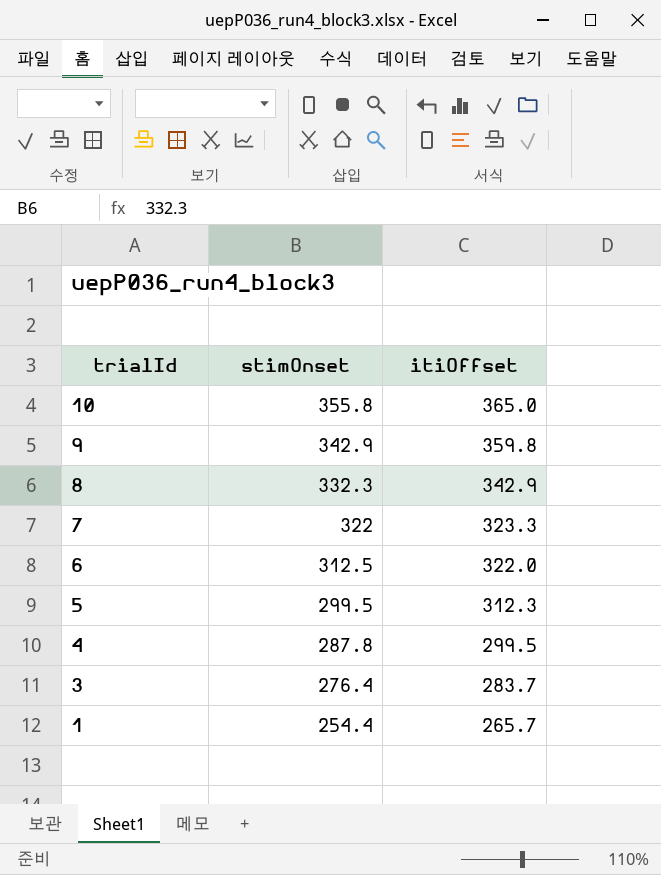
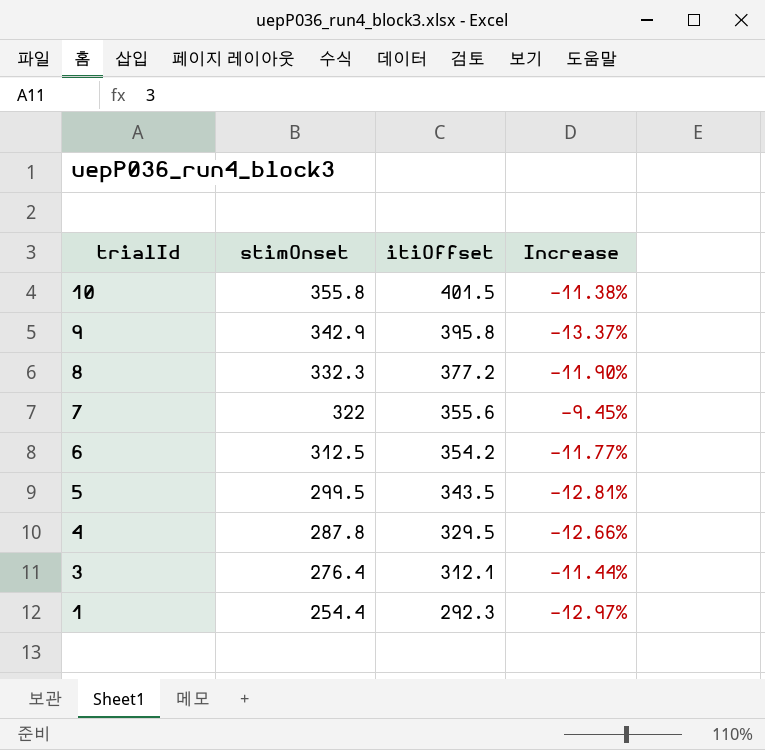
column Increase | formula: none -> ([stimOnset] - [itiOffset]) / [itiOffset]
10 | itiOffset: 365.0 -> 401.5
9 | itiOffset: 359.8 -> 395.8
8 | itiOffset: 342.9 -> 377.2
7 | itiOffset: 323.3 -> 355.6
6 | itiOffset: 322.0 -> 354.2
5 | itiOffset: 312.3 -> 343.5
4 | itiOffset: 299.5 -> 329.5
3 | itiOffset: 283.7 -> 312.1
1 | itiOffset: 265.7 -> 292.3

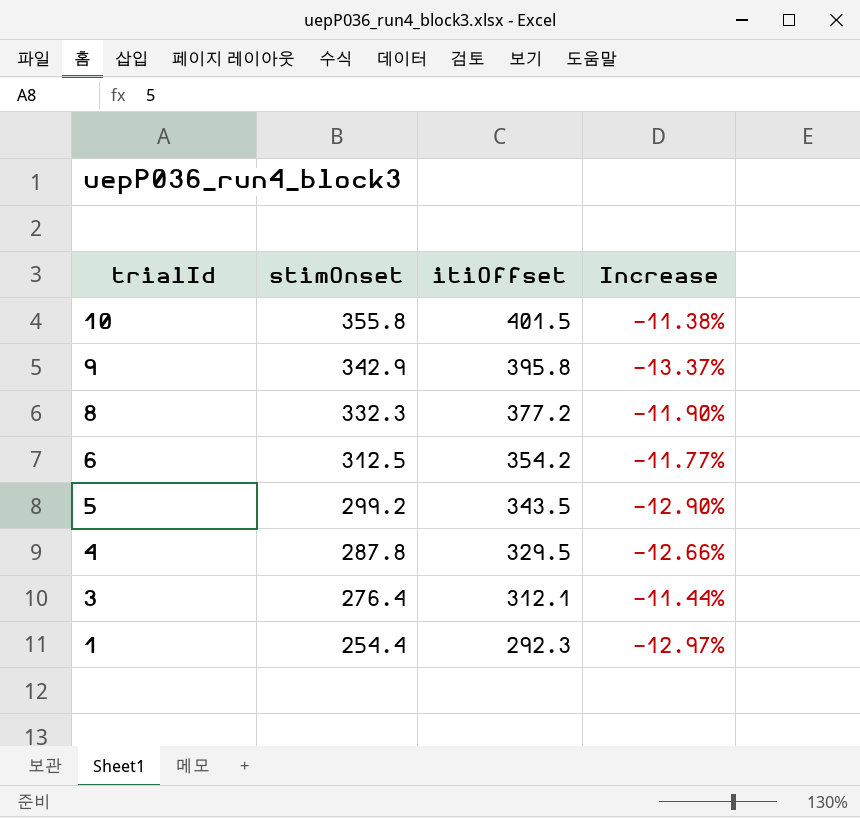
row 7: 322 | 355.6 | -9.45% -> none
5 | stimOnset: 299.5 -> 299.2
5 | Increase: -12.81% -> -12.90%

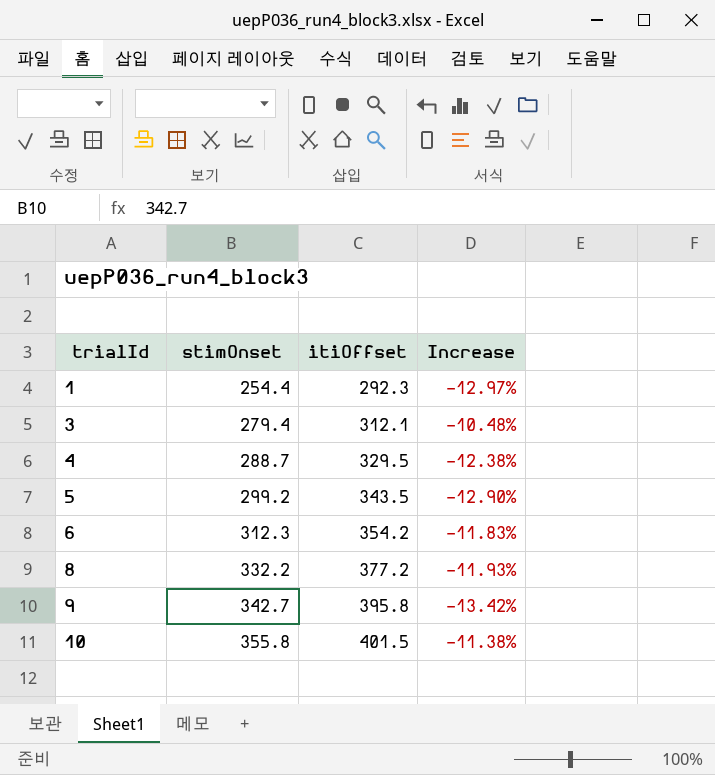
row order: trialId descending -> trialId ascending
3 | stimOnset: 276.4 -> 279.4
3 | Increase: -11.44% -> -10.48%
4 | stimOnset: 287.8 -> 288.7
4 | Increase: -12.66% -> -12.38%
6 | stimOnset: 312.5 -> 312.3
6 | Increase: -11.77% -> -11.83%
8 | stimOnset: 332.3 -> 332.2
8 | Increase: -11.90% -> -11.93%
9 | stimOnset: 342.9 -> 342.7
9 | Increase: -13.37% -> -13.42%

